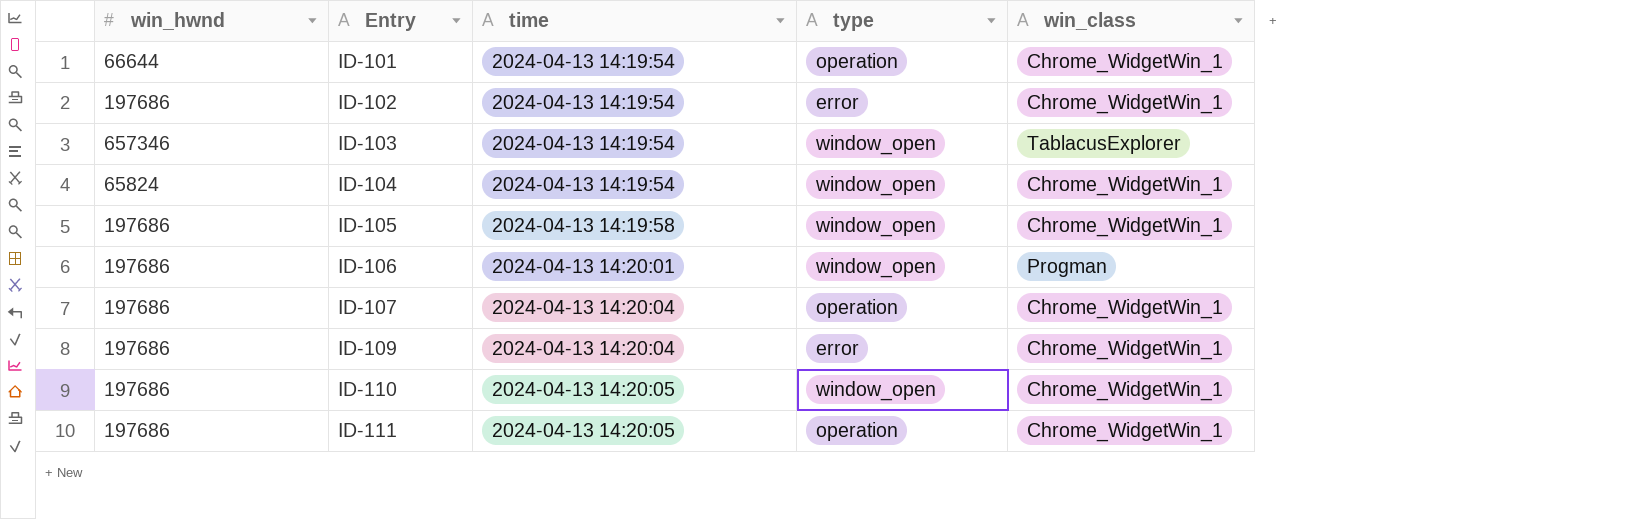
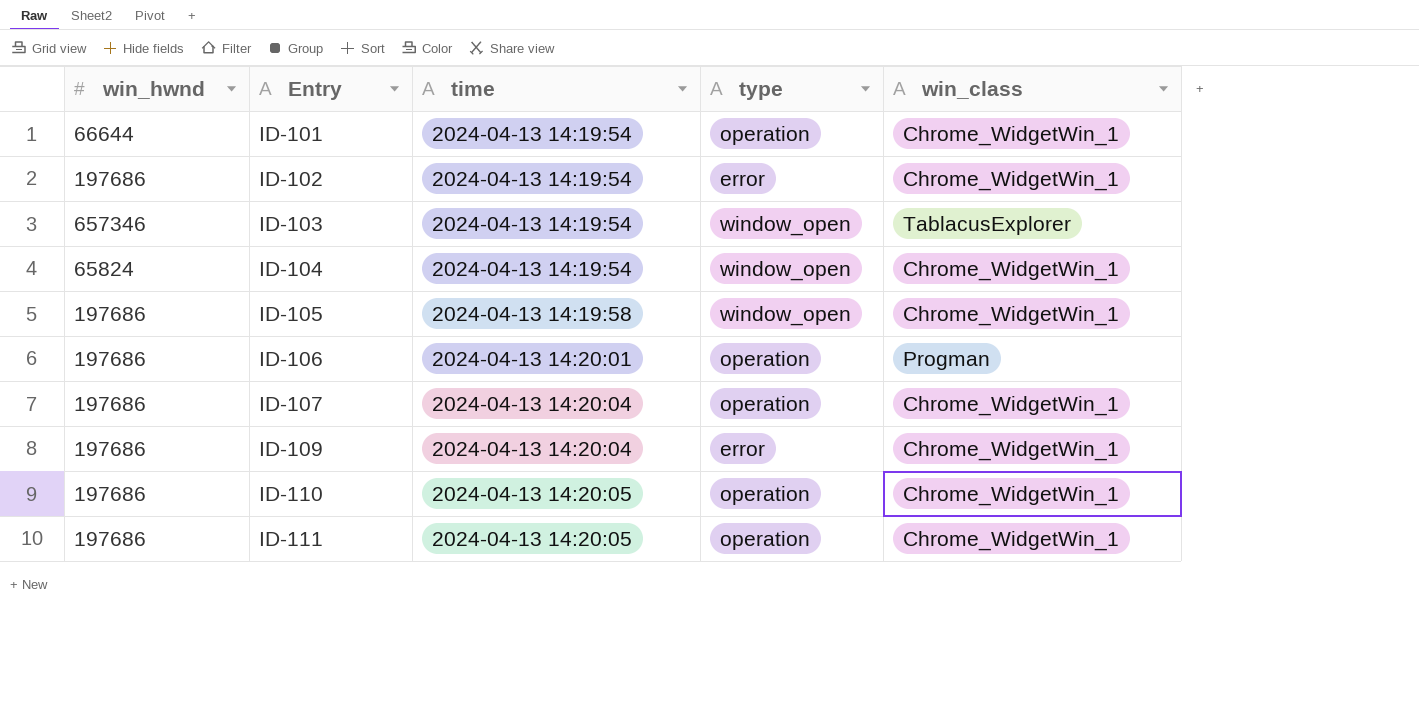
ID-106 | type: window_open -> operation
ID-110 | type: window_open -> operation

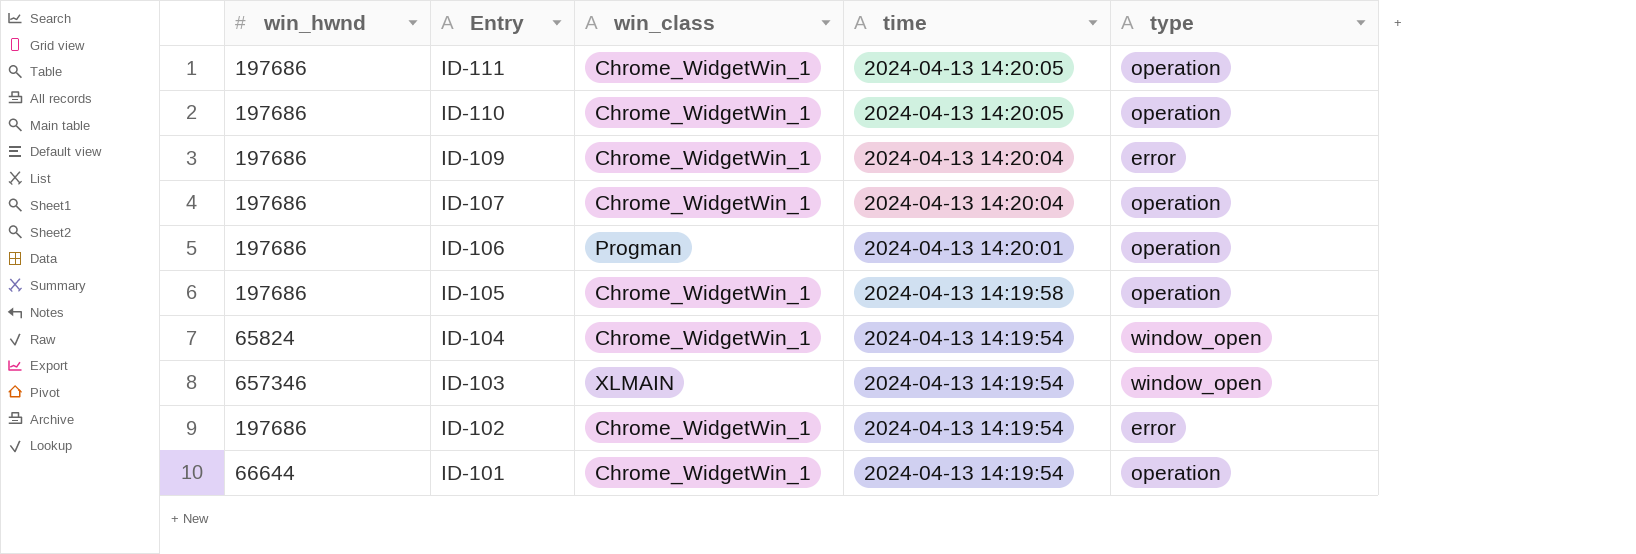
row order: Entry ascending -> Entry descending
column win_class | position: 5 -> 3
ID-105 | type: window_open -> operation
ID-103 | win_class: TablacusExplorer -> XLMAIN

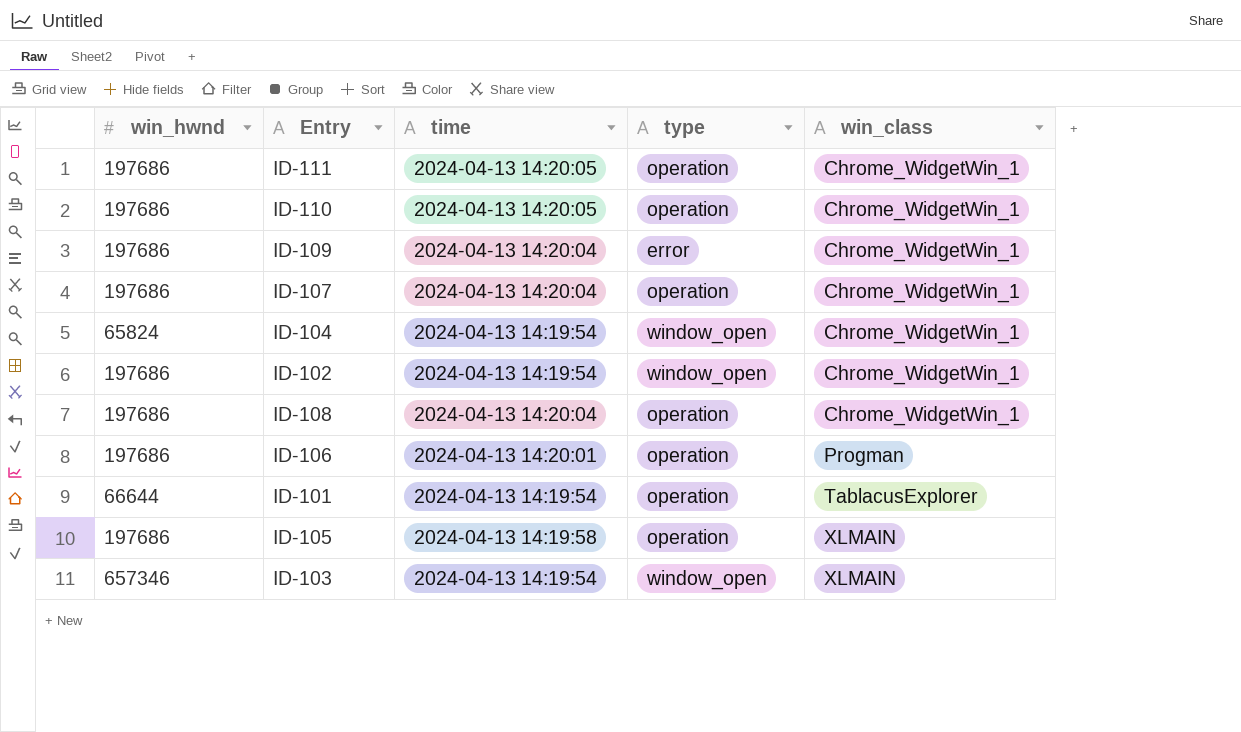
row order: Entry descending -> win_class ascending
column win_class | position: 3 -> 5
ID-102 | type: error -> window_open
row ID-108: none -> 197686 | 2024-04-13 14:20:04 | operation | Chrome_WidgetWin_1
ID-101 | win_class: Chrome_WidgetWin_1 -> TablacusExplorer
ID-105 | win_class: Chrome_WidgetWin_1 -> XLMAIN

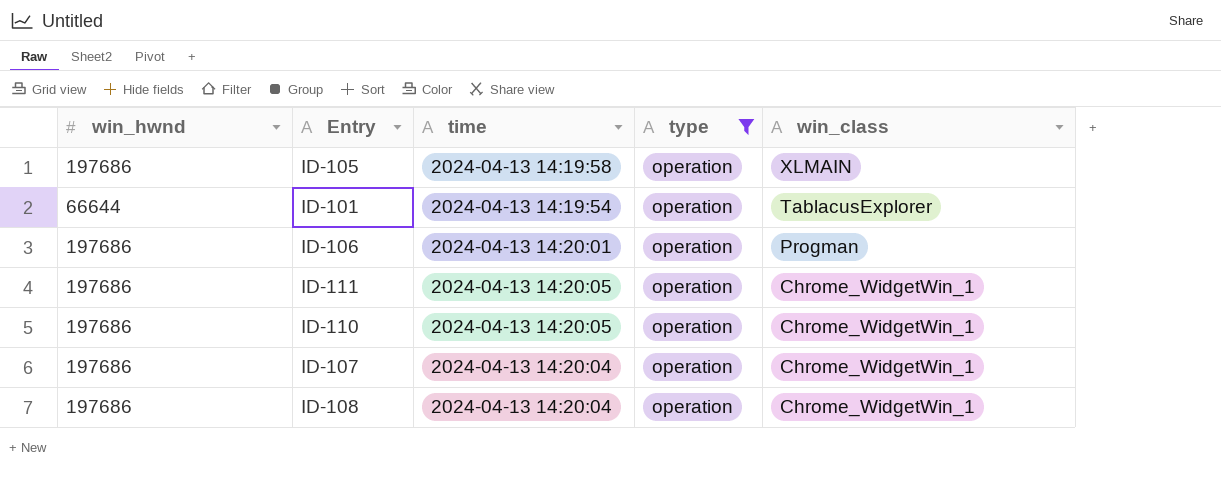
filter: none -> type = operation
row order: win_class ascending -> win_class descending

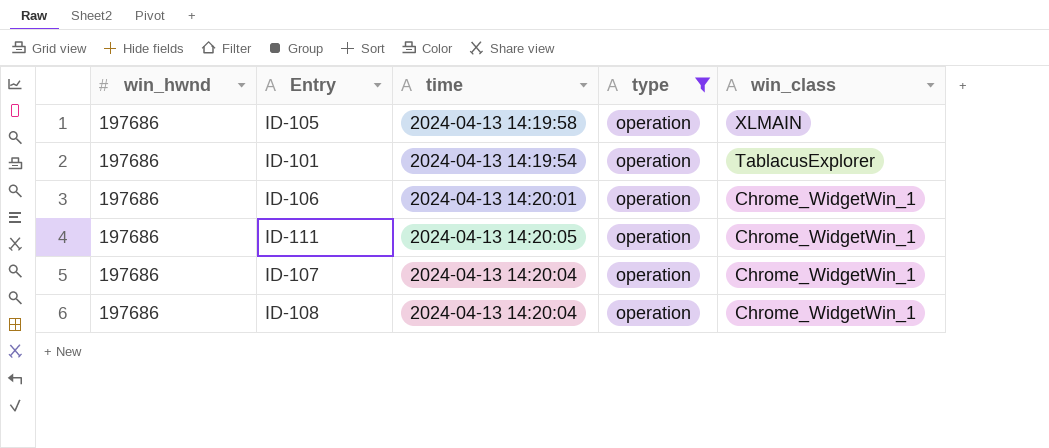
row ID-110: 197686 | 2024-04-13 14:20:05 | operation | Chrome_WidgetWin_1 -> none
ID-101 | win_hwnd: 66644 -> 197686
ID-106 | win_class: Progman -> Chrome_WidgetWin_1

